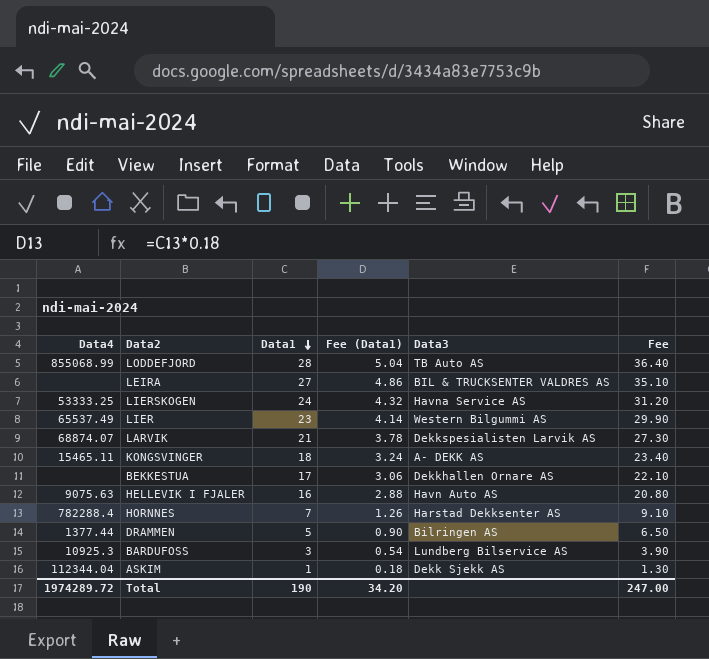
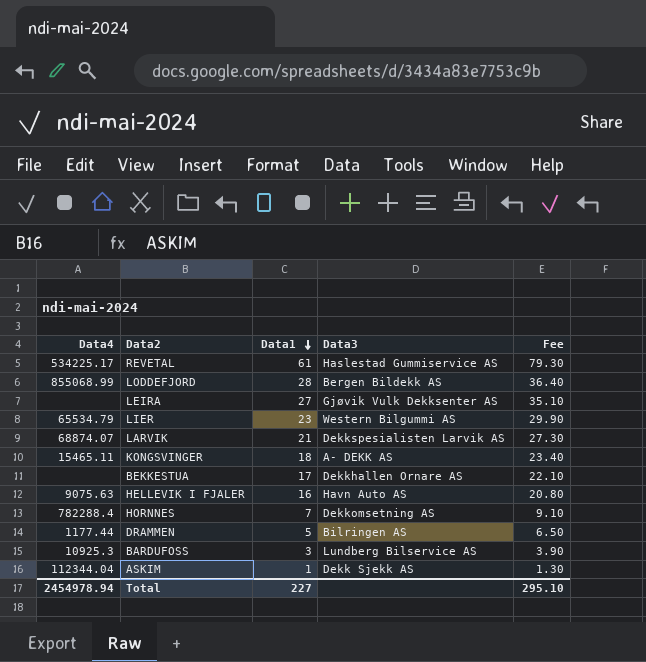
column Fee (Data1) | formula: [Data1] * 0.18 -> none
row LIERSKOGEN: 53333.25 | 24 | 4.32 | Havna Service AS | 31.20 -> none
row REVETAL: none -> 534225.17 | 61 | Haslestad Gummiservice AS | 79.30
LODDEFJORD | Data3: TB Auto AS -> Bergen Bildekk AS
LEIRA | Data3: BIL & TRUCKSENTER VALDRES AS -> Gjøvik Vulk Dekksenter AS
LIER | Data4: 65537.49 -> 65534.79
HORNNES | Data3: Harstad Dekksenter AS -> Dekkomsetning AS
DRAMMEN | Data4: 1377.44 -> 1177.44
Total | Data4: 1974289.72 -> 2454978.94
Total | Data1: 190 -> 227
Total | Fee: 247.00 -> 295.10

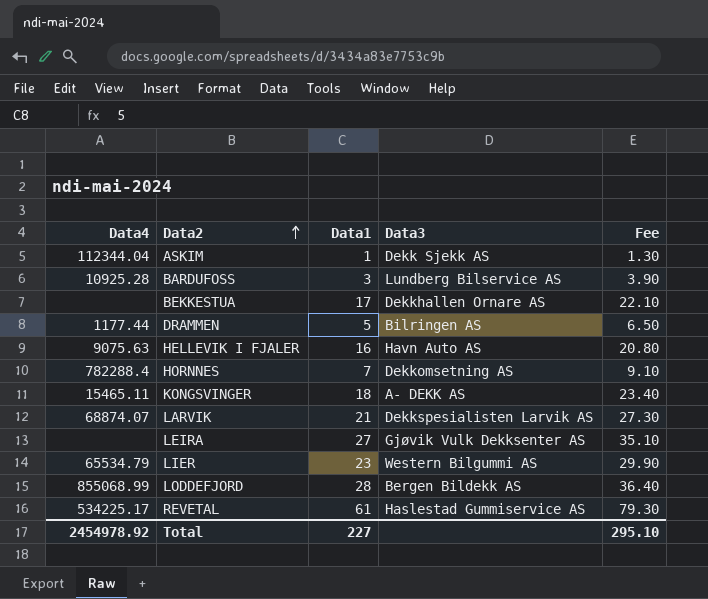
row order: Data1 descending -> Data2 ascending
BARDUFOSS | Data4: 10925.3 -> 10925.28
Total | Data4: 2454978.94 -> 2454978.92

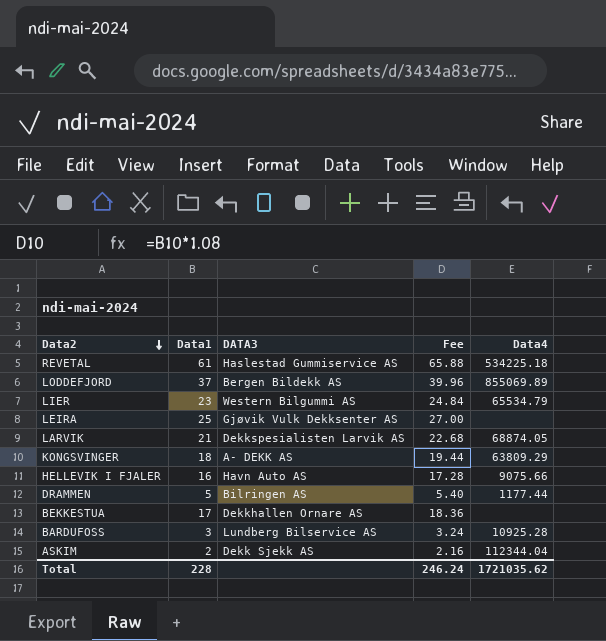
row order: Data2 ascending -> Data2 descending
column name: Data3 -> DATA3
column Fee | formula: [Data1] * 1.3 -> [Data1] * 1.08
column Data4 | position: 1 -> 5
row HORNNES: 782288.4 | 7 | Dekkomsetning AS | 9.10 -> none
REVETAL | Data4: 534225.17 -> 534225.18
LODDEFJORD | Data1: 28 -> 37
LODDEFJORD | Data4: 855068.99 -> 855069.89
LEIRA | Data1: 27 -> 25
LARVIK | Data4: 68874.07 -> 68874.05
KONGSVINGER | Data4: 15465.11 -> 63809.29
HELLEVIK I FJALER | Data4: 9075.63 -> 9075.66
ASKIM | Data1: 1 -> 2
Total | Data1: 227 -> 228
Total | Fee: 295.10 -> 246.24
Total | Data4: 2454978.92 -> 1721035.62

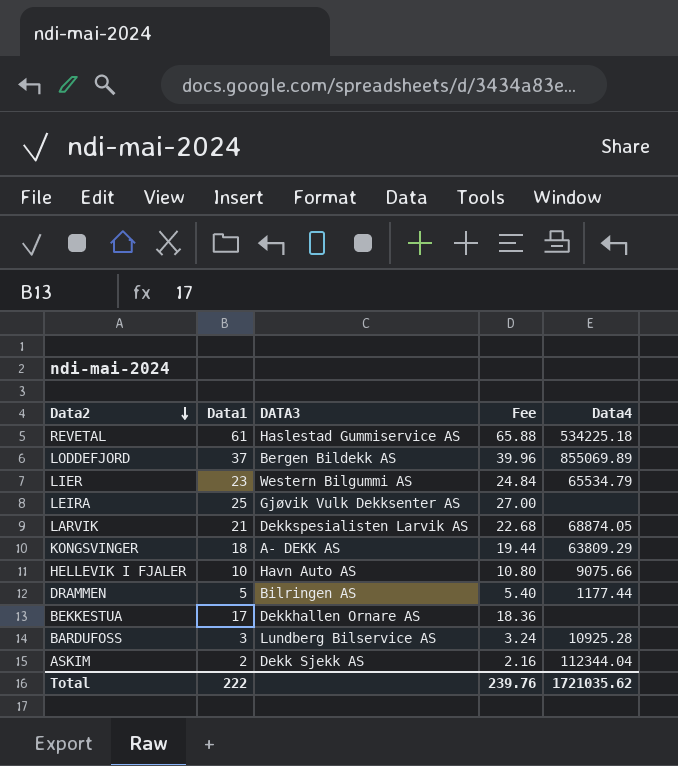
HELLEVIK I FJALER | Data1: 16 -> 10
HELLEVIK I FJALER | Fee: 17.28 -> 10.80
Total | Data1: 228 -> 222
Total | Fee: 246.24 -> 239.76

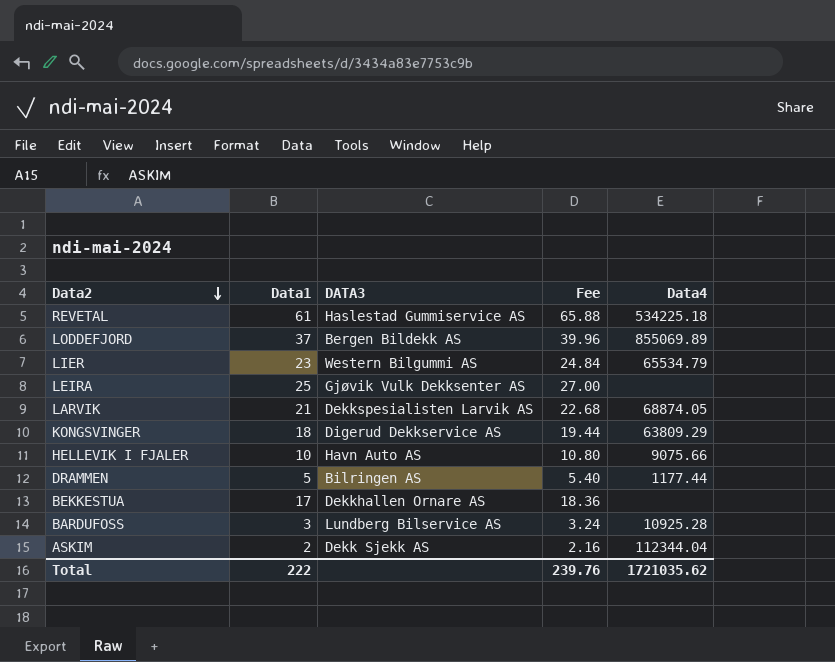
KONGSVINGER | DATA3: A- DEKK AS -> Digerud Dekkservice AS

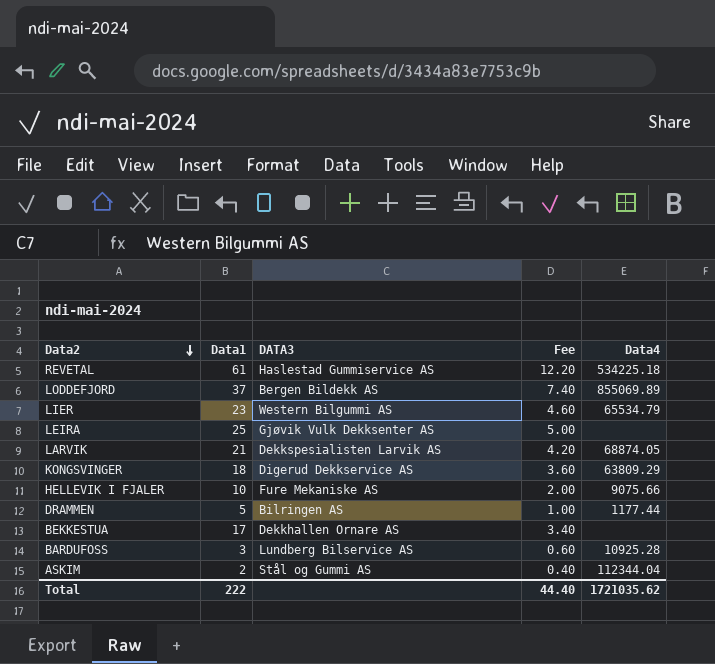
column Fee | formula: [Data1] * 1.08 -> [Data1] * 0.2
HELLEVIK I FJALER | DATA3: Havn Auto AS -> Fure Mekaniske AS
ASKIM | DATA3: Dekk Sjekk AS -> Stål og Gummi AS
Total | Fee: 239.76 -> 44.40

